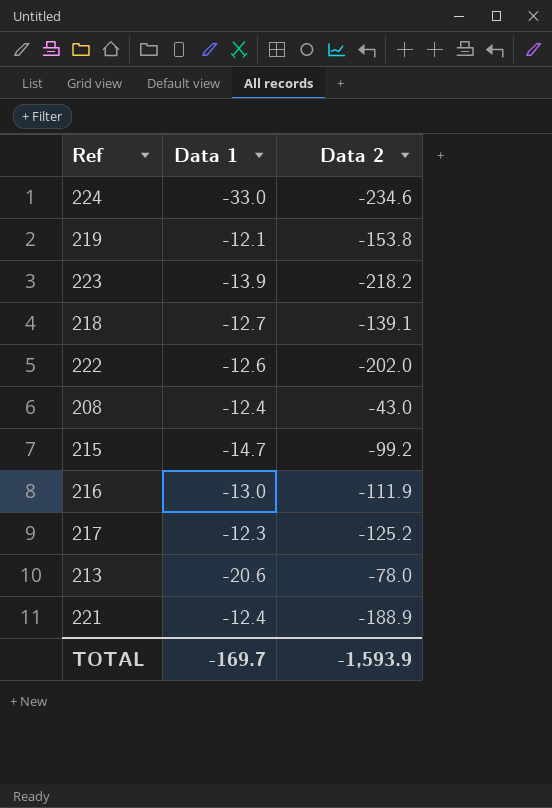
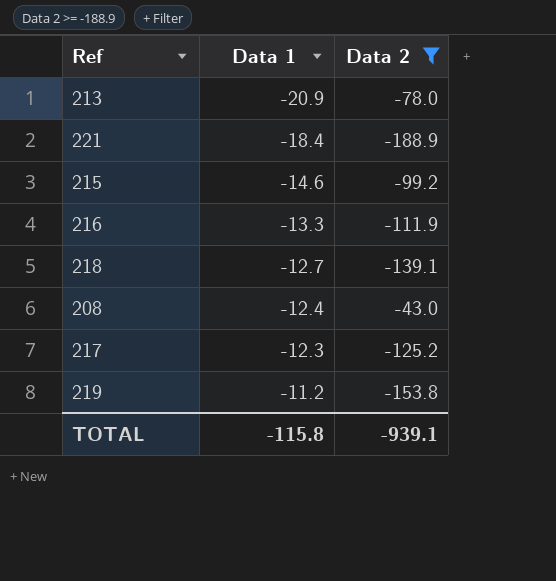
filter: none -> Data 2 >= -188.9
row order: none -> Data 1 ascending
213 | Data 1: -20.6 -> -20.9
221 | Data 1: -12.4 -> -18.4
215 | Data 1: -14.7 -> -14.6
216 | Data 1: -13.0 -> -13.3
219 | Data 1: -12.1 -> -11.2
TOTAL | Data 1: -169.7 -> -115.8
TOTAL | Data 2: -1,593.9 -> -939.1

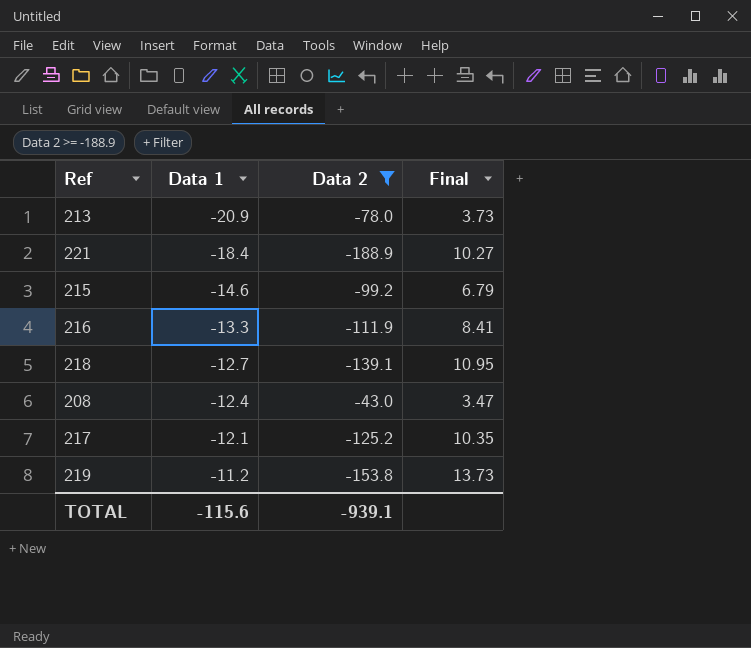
column Final | formula: none -> [Data 2] / [Data 1]
217 | Data 1: -12.3 -> -12.1
TOTAL | Data 1: -115.8 -> -115.6

